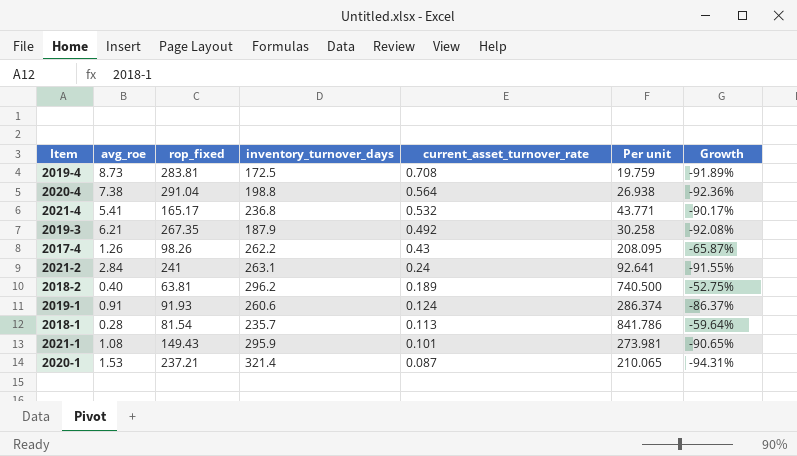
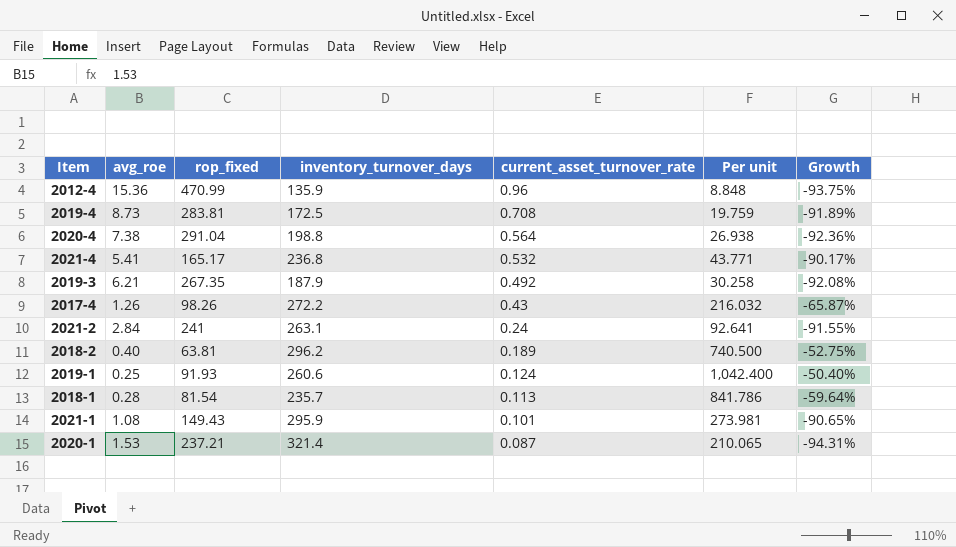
row 2012-4: none -> 15.36 | 470.99 | 135.9 | 0.96 | 8.848 | -93.75%
2017-4 | inventory_turnover_days: 262.2 -> 272.2
2017-4 | Per unit: 208.095 -> 216.032
2019-1 | avg_roe: 0.91 -> 0.25
2019-1 | Per unit: 286.374 -> 1,042.400
2019-1 | Growth: -86.37% -> -50.40%

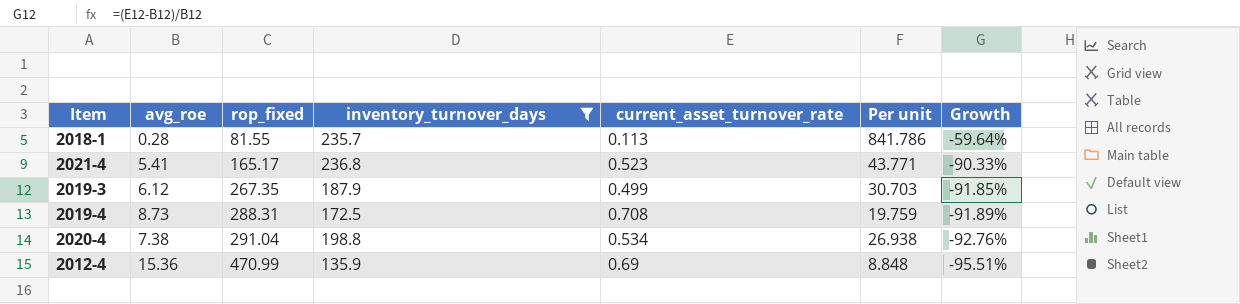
filter: none -> inventory_turnover_days <= 236.8
row order: current_asset_turnover_rate descending -> rop_fixed ascending
2018-1 | rop_fixed: 81.54 -> 81.55
2021-4 | current_asset_turnover_rate: 0.532 -> 0.523
2021-4 | Growth: -90.17% -> -90.33%
2019-3 | avg_roe: 6.21 -> 6.12
2019-3 | current_asset_turnover_rate: 0.492 -> 0.499
2019-3 | Per unit: 30.258 -> 30.703
2019-3 | Growth: -92.08% -> -91.85%
2019-4 | rop_fixed: 283.81 -> 288.31
2020-4 | current_asset_turnover_rate: 0.564 -> 0.534
2020-4 | Growth: -92.36% -> -92.76%
2012-4 | current_asset_turnover_rate: 0.96 -> 0.69
2012-4 | Growth: -93.75% -> -95.51%

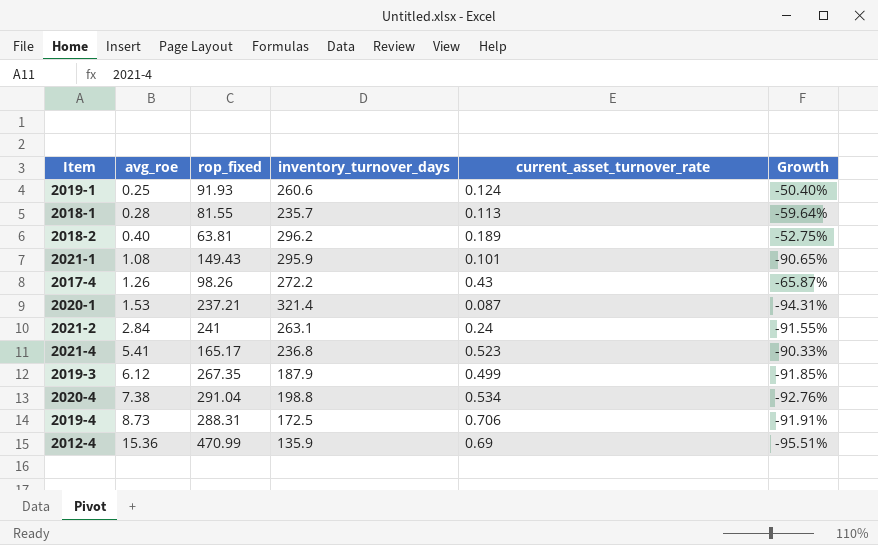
filter: inventory_turnover_days <= 236.8 -> none
row order: rop_fixed ascending -> avg_roe ascending
column Per unit | formula: [inventory_turnover_days] / [avg_roe] -> none
2019-4 | current_asset_turnover_rate: 0.708 -> 0.706
2019-4 | Growth: -91.89% -> -91.91%

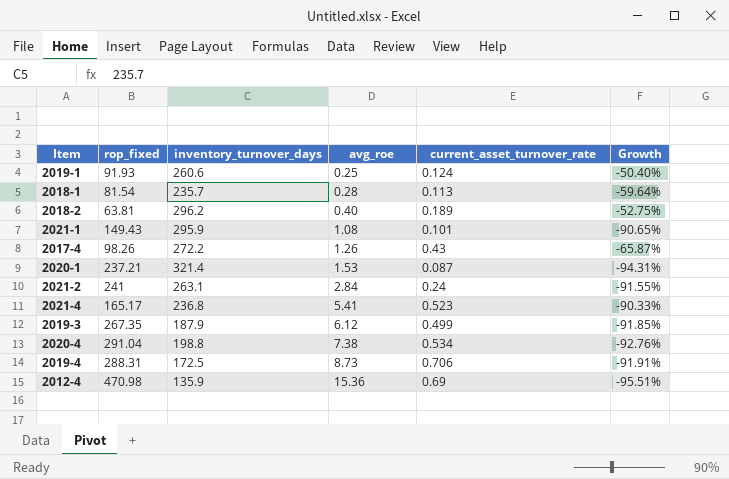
column avg_roe | position: 2 -> 4
2018-1 | rop_fixed: 81.55 -> 81.54
2012-4 | rop_fixed: 470.99 -> 470.98

